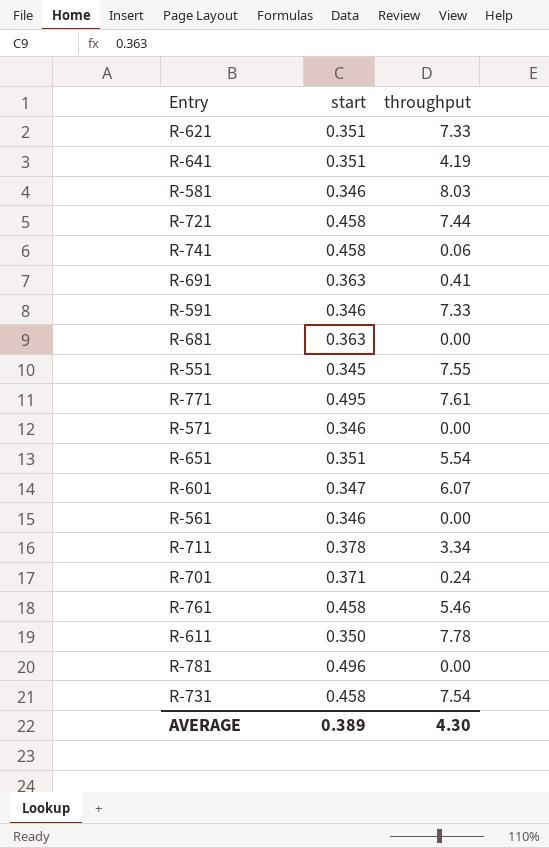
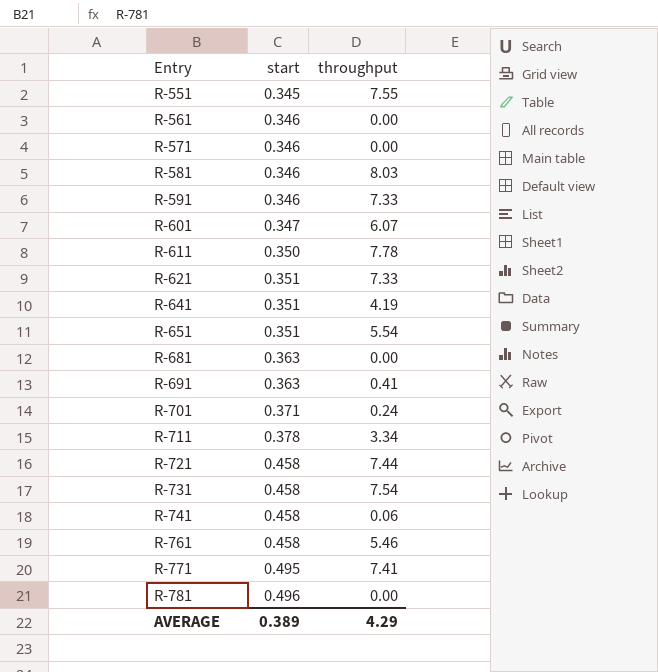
row order: none -> Entry ascending
R-771 | throughput: 7.61 -> 7.41
AVERAGE | throughput: 4.30 -> 4.29

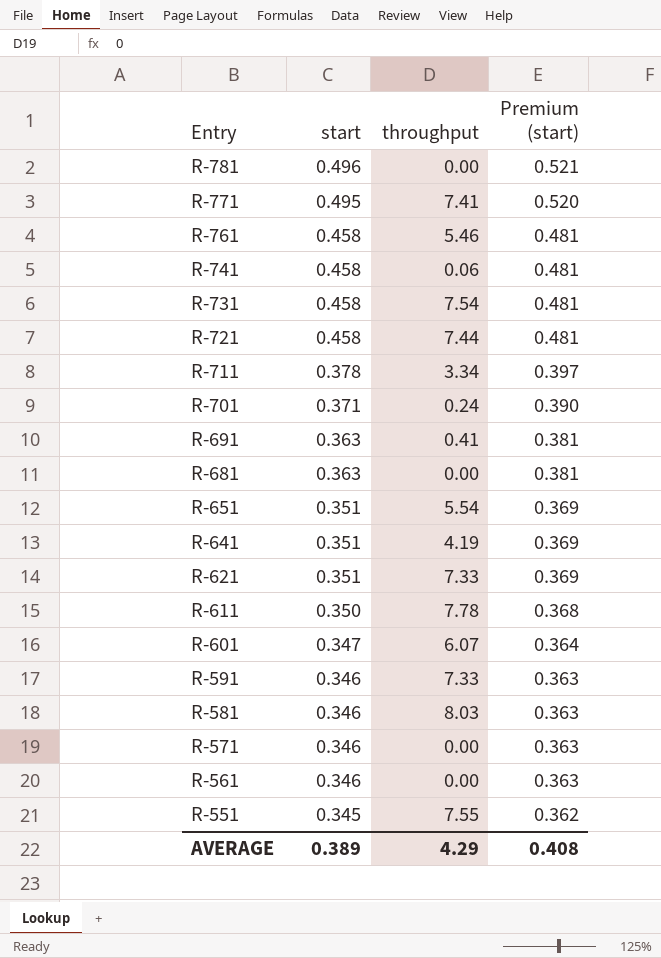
row order: Entry ascending -> Entry descending
column Premium (start) | formula: none -> [start] * 1.05

